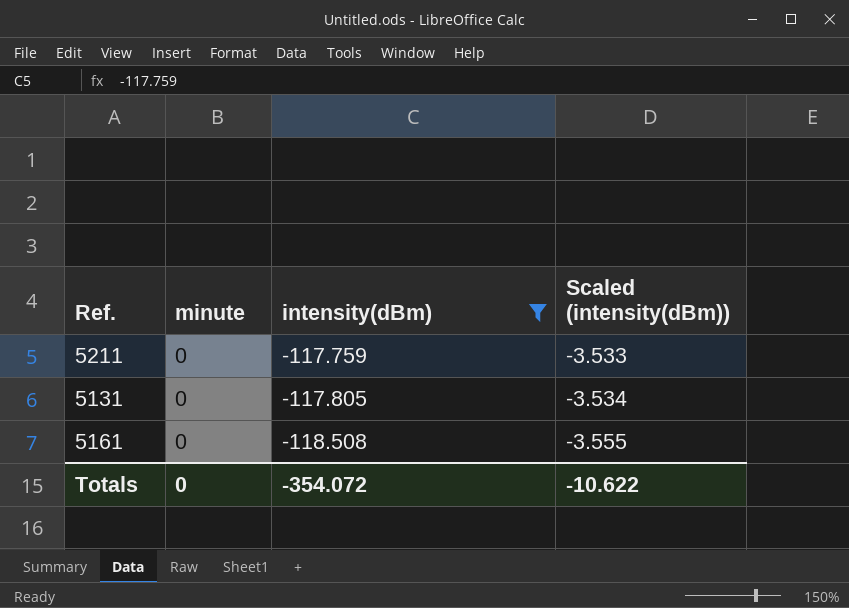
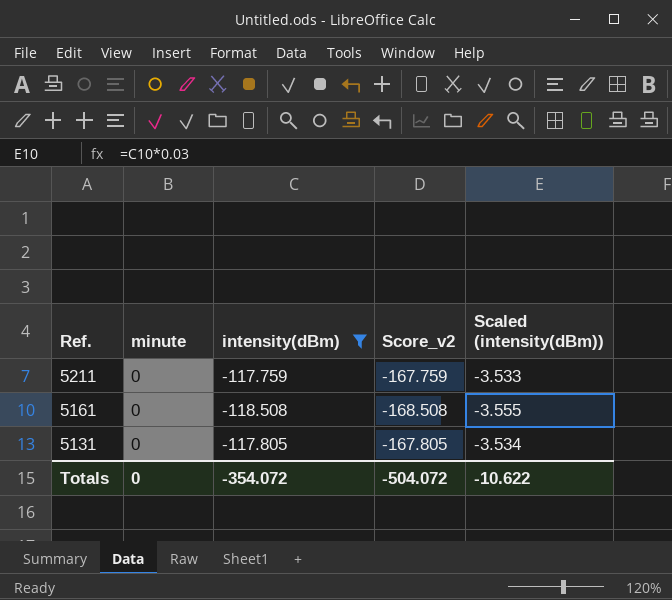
row order: intensity(dBm) descending -> Ref. descending
column Score_v2 | formula: none -> [intensity(dBm)] - 50

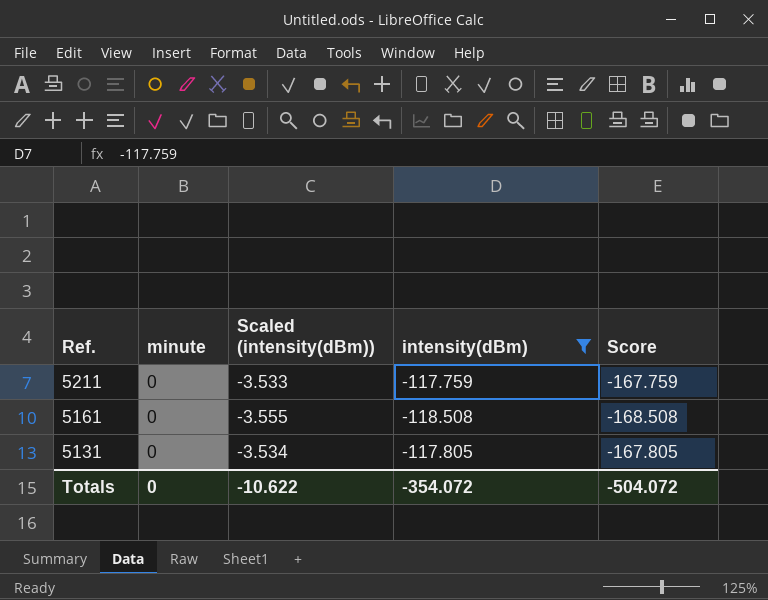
column Scaled (intensity(dBm)) | position: 5 -> 3
column name: Score_v2 -> Score

